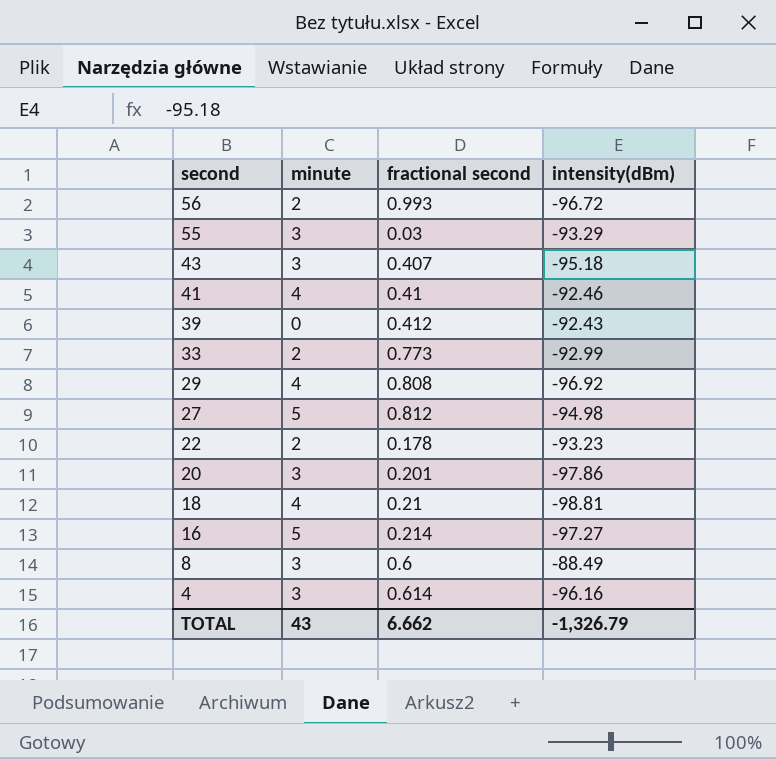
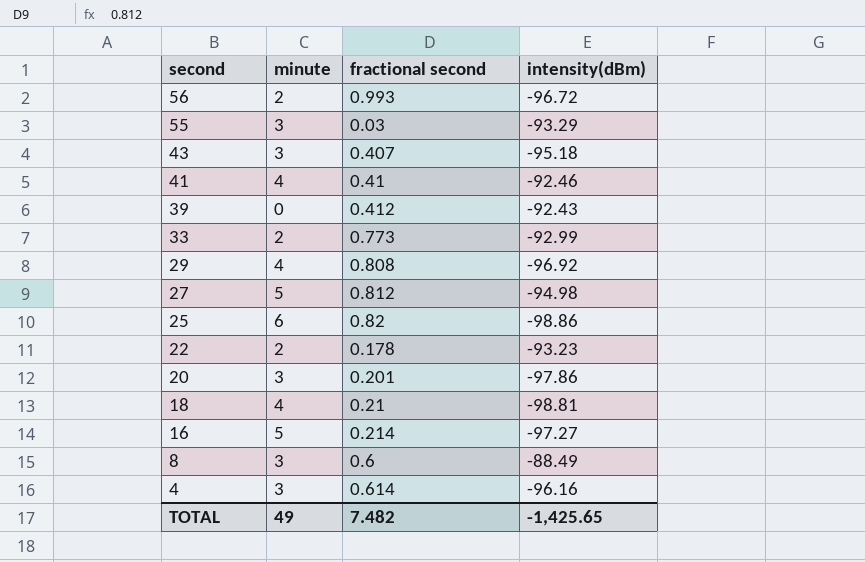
row 25: none -> 6 | 0.82 | -98.86
TOTAL | minute: 43 -> 49
TOTAL | fractional second: 6.662 -> 7.482
TOTAL | intensity(dBm): -1,326.79 -> -1,425.65

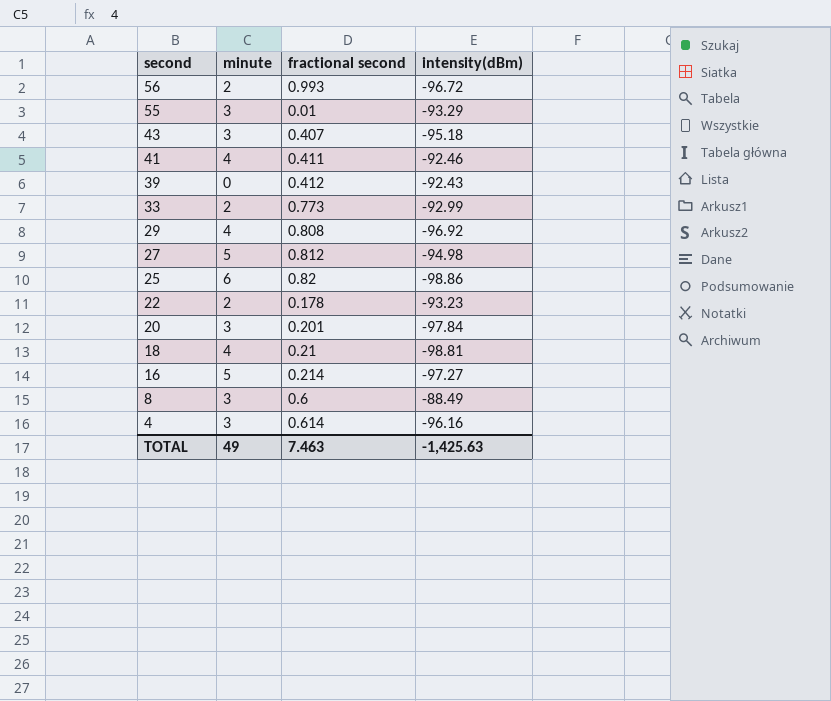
55 | fractional second: 0.03 -> 0.01
41 | fractional second: 0.41 -> 0.411
20 | intensity(dBm): -97.86 -> -97.84
TOTAL | fractional second: 7.482 -> 7.463
TOTAL | intensity(dBm): -1,425.65 -> -1,425.63

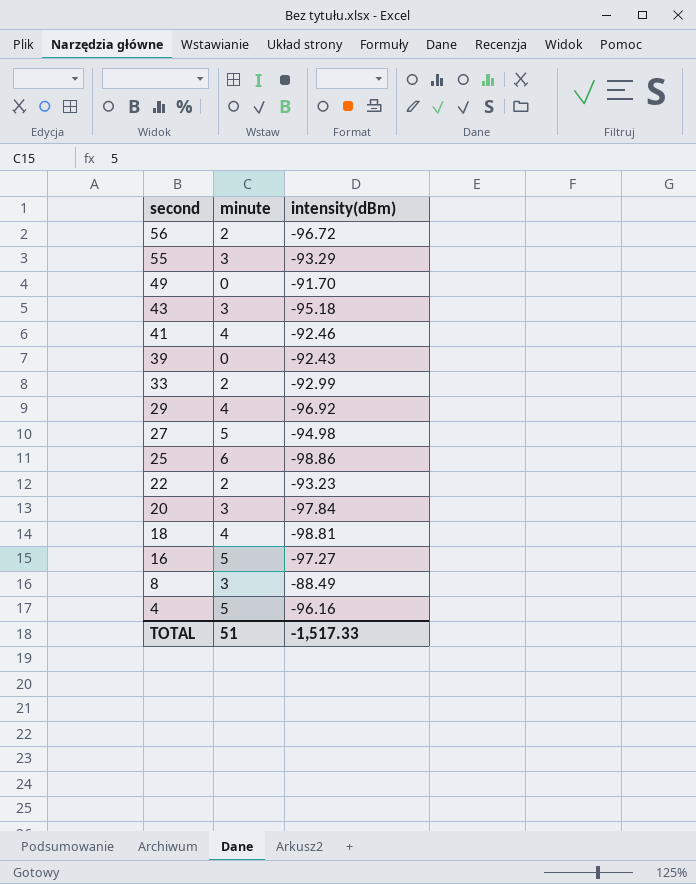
column fractional second | position: 3 -> none
row 49: none -> 0 | -91.70
4 | minute: 3 -> 5
TOTAL | minute: 49 -> 51
TOTAL | intensity(dBm): -1,425.63 -> -1,517.33

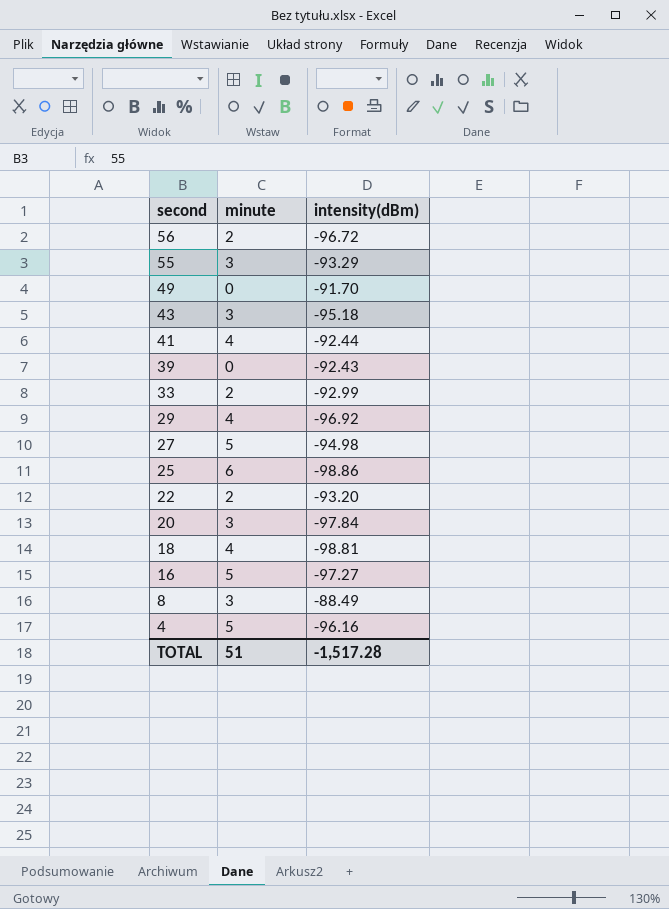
41 | intensity(dBm): -92.46 -> -92.44
22 | intensity(dBm): -93.23 -> -93.20
TOTAL | intensity(dBm): -1,517.33 -> -1,517.28

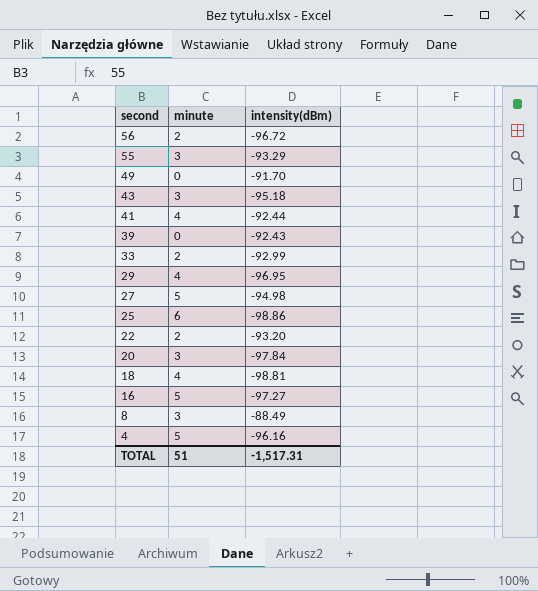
29 | intensity(dBm): -96.92 -> -96.95
TOTAL | intensity(dBm): -1,517.28 -> -1,517.31

